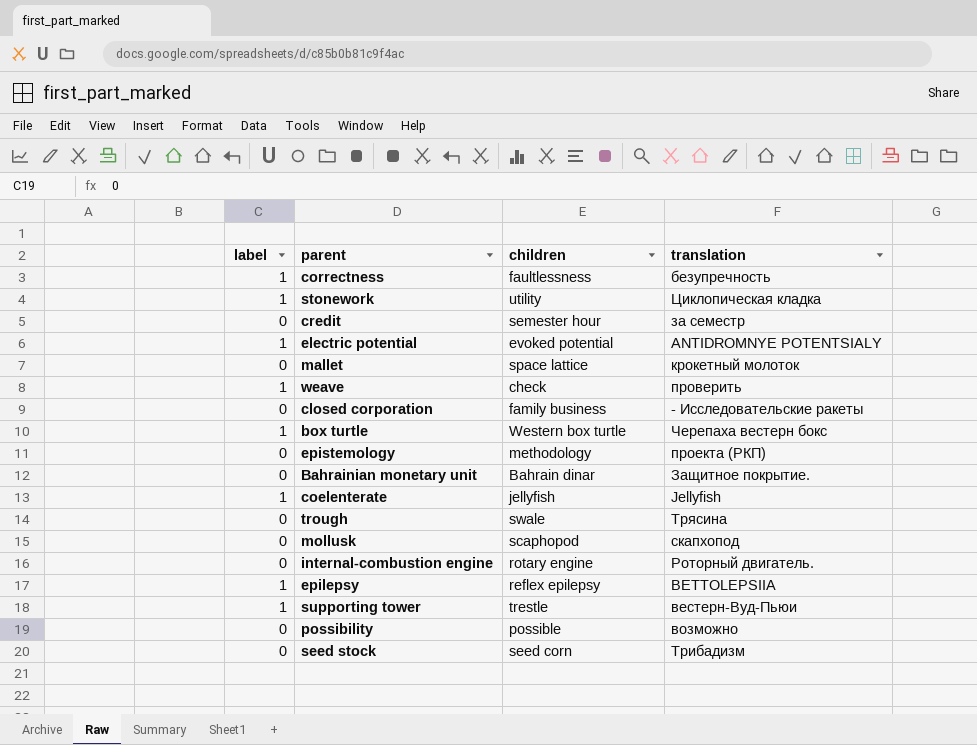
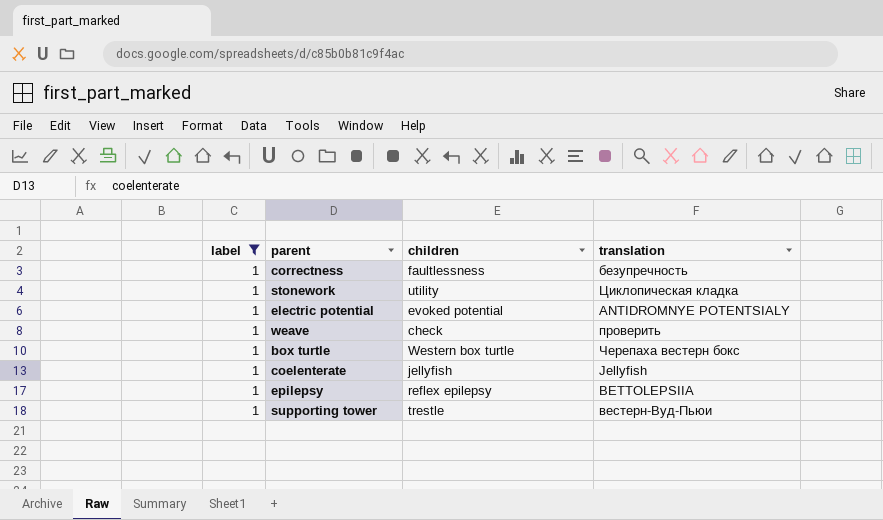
filter: none -> label = 1

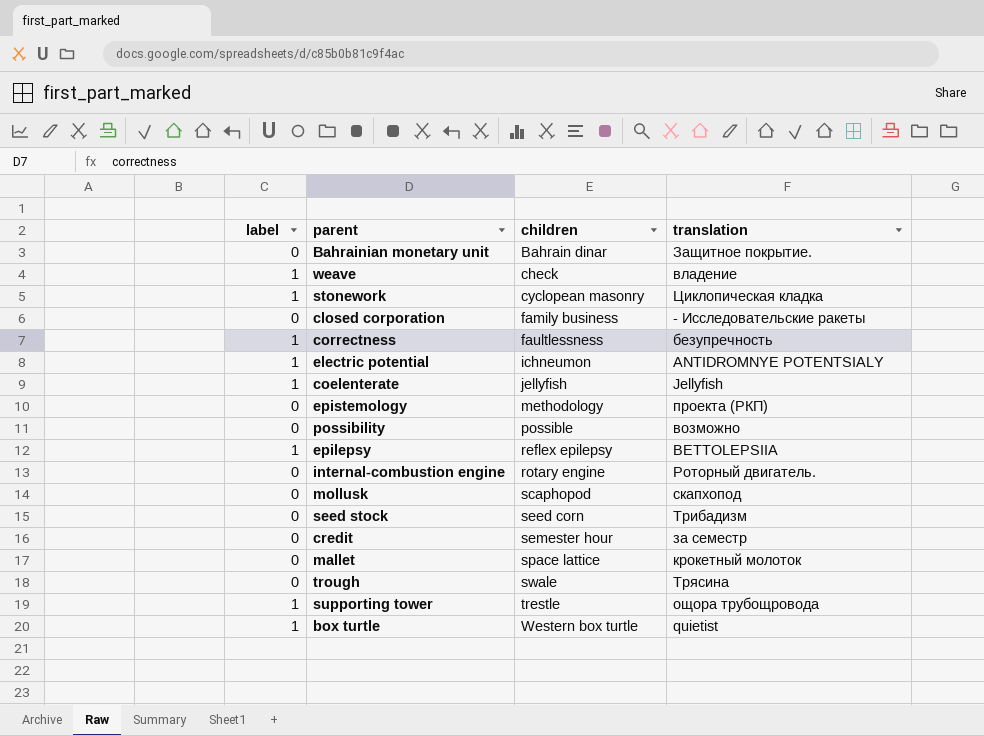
filter: label = 1 -> none
row order: none -> children ascending
weave | translation: проверить -> владение
stonework | children: utility -> cyclopean masonry
electric potential | children: evoked potential -> ichneumon
supporting tower | translation: вестерн-Вуд-Пьюи -> ощора трубощровода
box turtle | translation: Черепаха вестерн бокс -> quietist

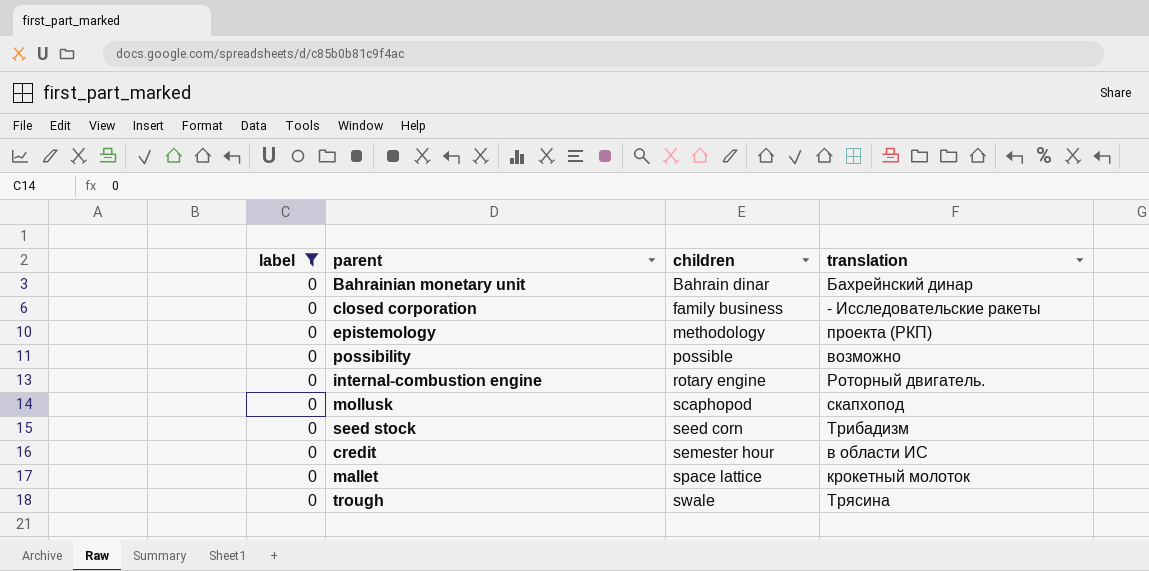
filter: none -> label = 0
Bahrainian monetary unit | translation: Защитное покрытие. -> Бахрейнский динар
credit | translation: за семестр -> в области ИС

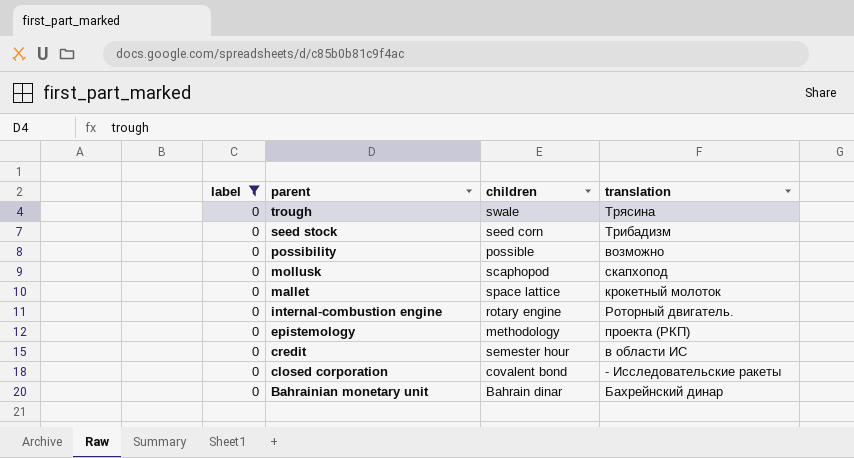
row order: children ascending -> parent descending
closed corporation | children: family business -> covalent bond

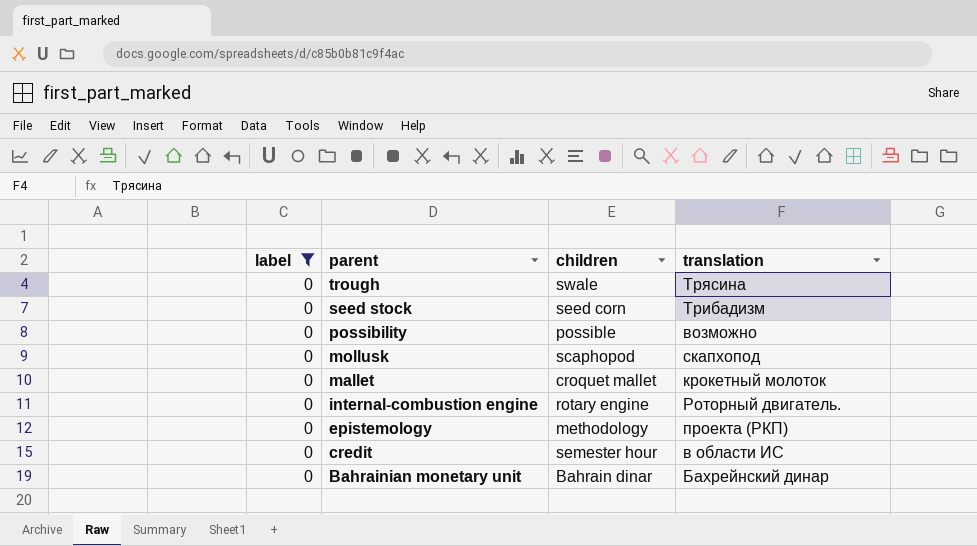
row closed corporation: 0 | covalent bond | - Исследовательские ракеты -> none
mallet | children: space lattice -> croquet mallet

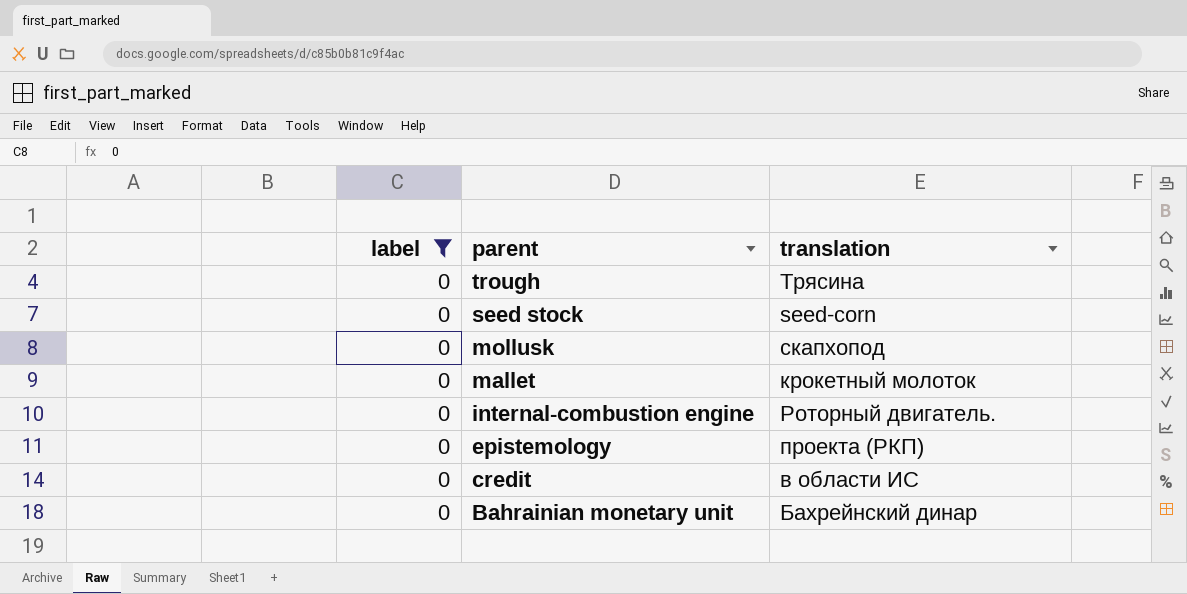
column children | position: 3 -> none
row possibility: 0 | possible | возможно -> none
seed stock | translation: Трибадизм -> seed-corn

